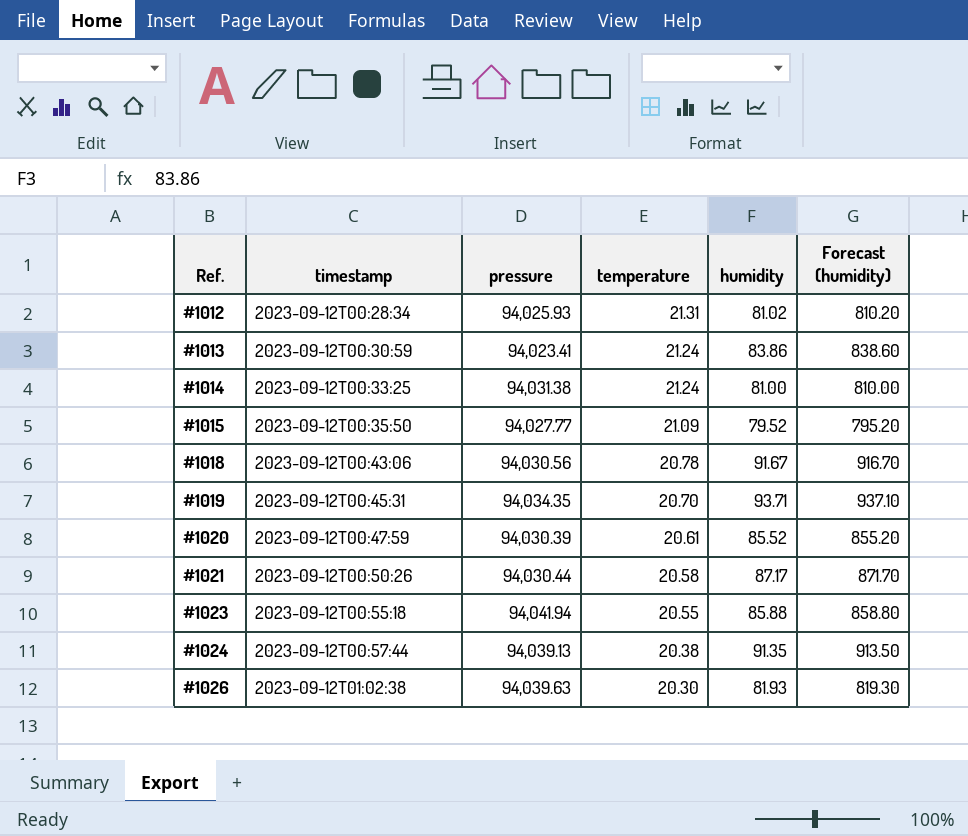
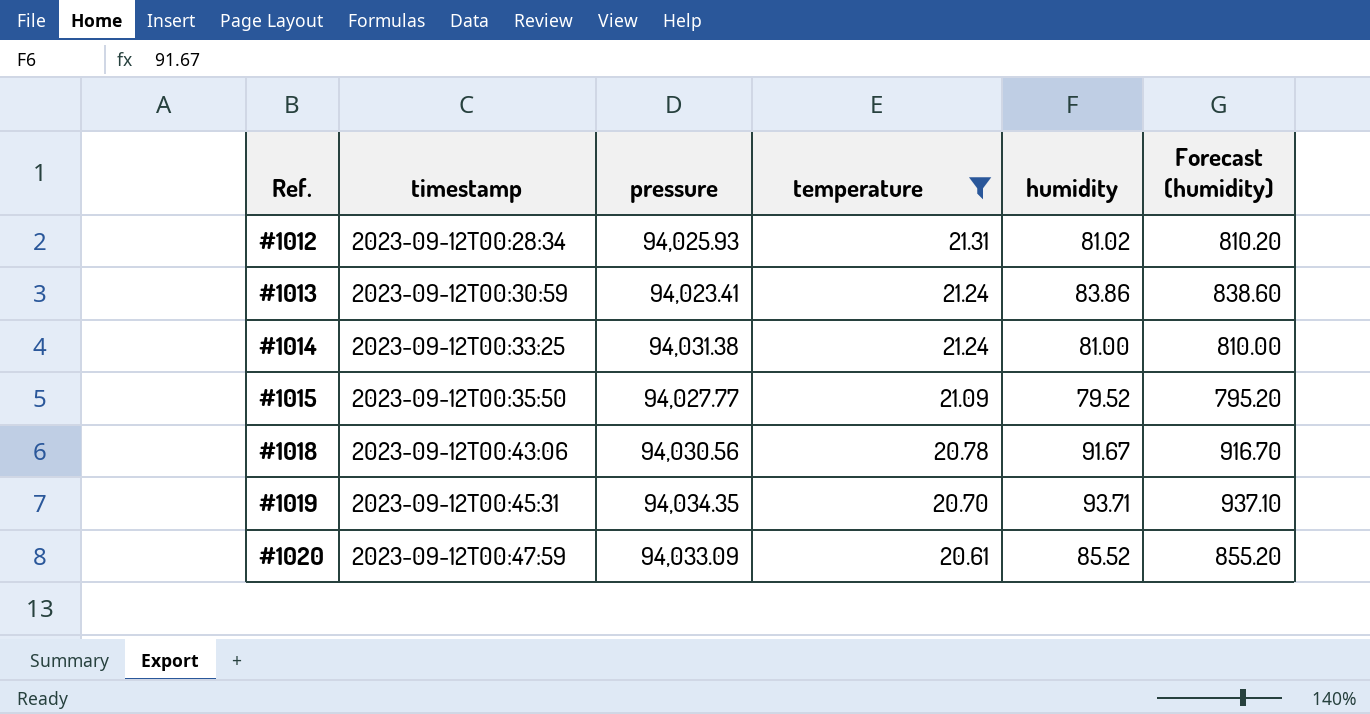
filter: none -> temperature >= 20.61
#1020 | pressure: 94,030.39 -> 94,033.09

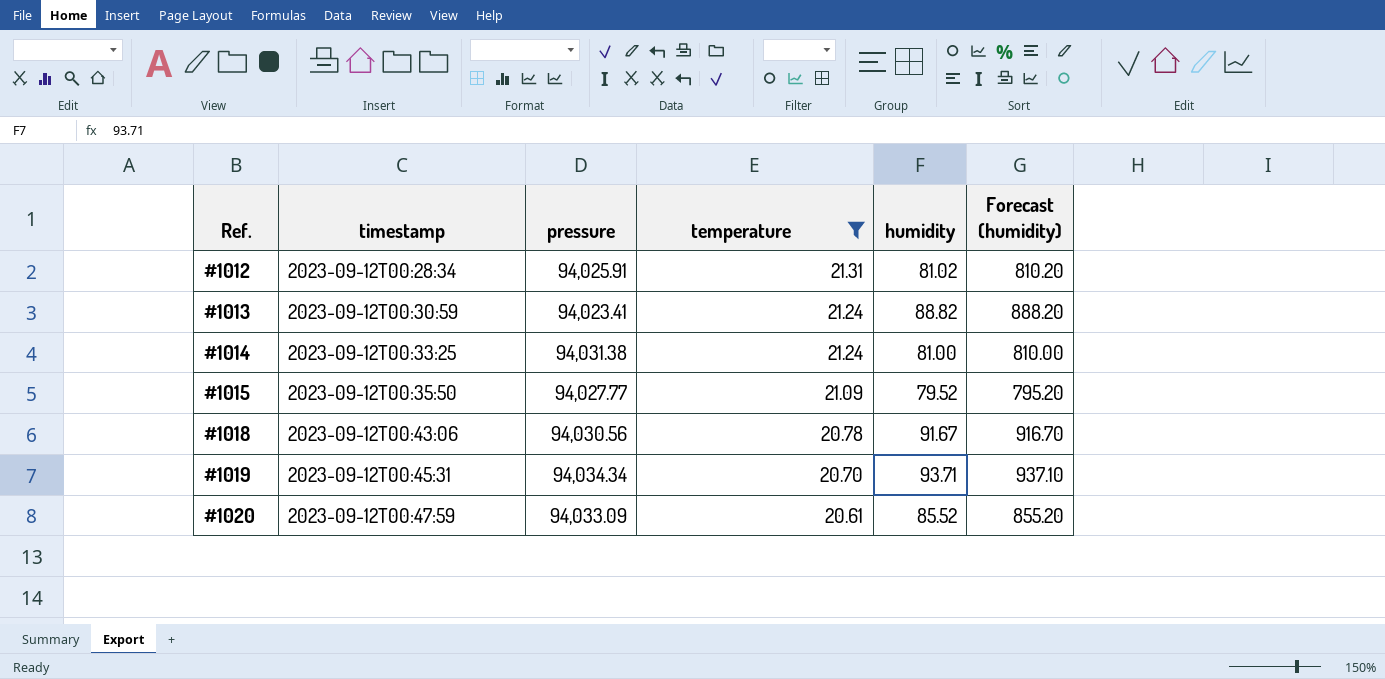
#1012 | pressure: 94,025.93 -> 94,025.91
#1013 | humidity: 83.86 -> 88.82
#1013 | Forecast (humidity): 838.60 -> 888.20
#1019 | pressure: 94,034.35 -> 94,034.34

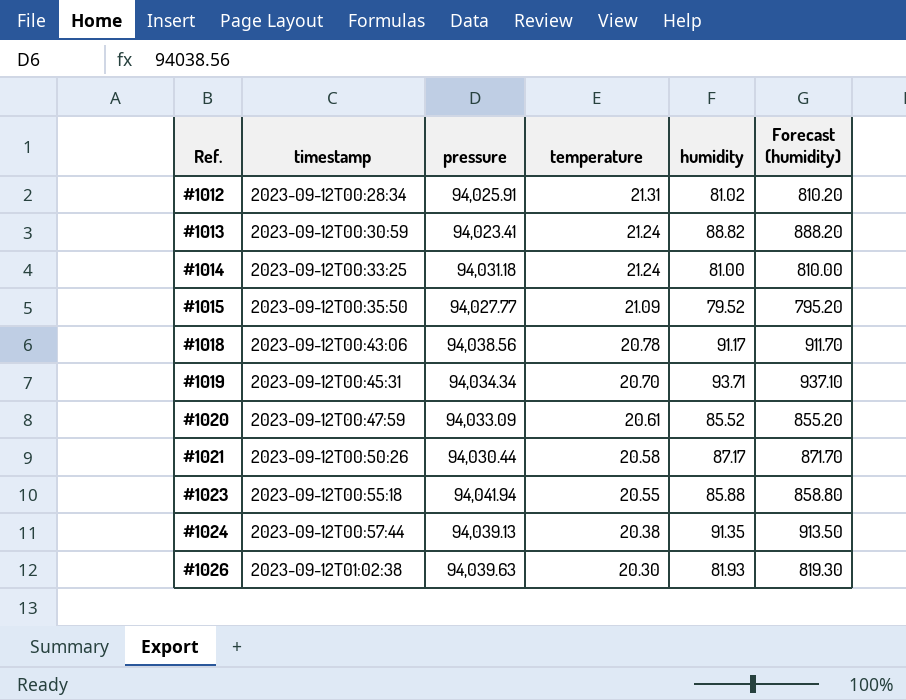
filter: temperature >= 20.61 -> none
#1014 | pressure: 94,031.38 -> 94,031.18
#1018 | pressure: 94,030.56 -> 94,038.56
#1018 | humidity: 91.67 -> 91.17
#1018 | Forecast (humidity): 916.70 -> 911.70

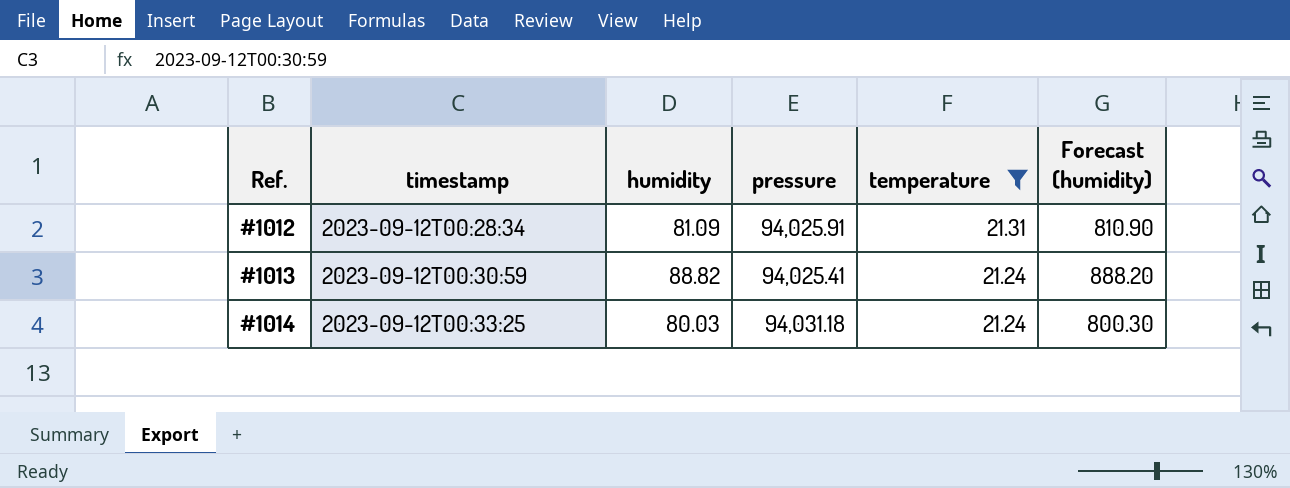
filter: none -> temperature >= 21.24
column humidity | position: 5 -> 3
#1012 | humidity: 81.02 -> 81.09
#1012 | Forecast (humidity): 810.20 -> 810.90
#1013 | pressure: 94,023.41 -> 94,025.41
#1014 | humidity: 81.00 -> 80.03
#1014 | Forecast (humidity): 810.00 -> 800.30

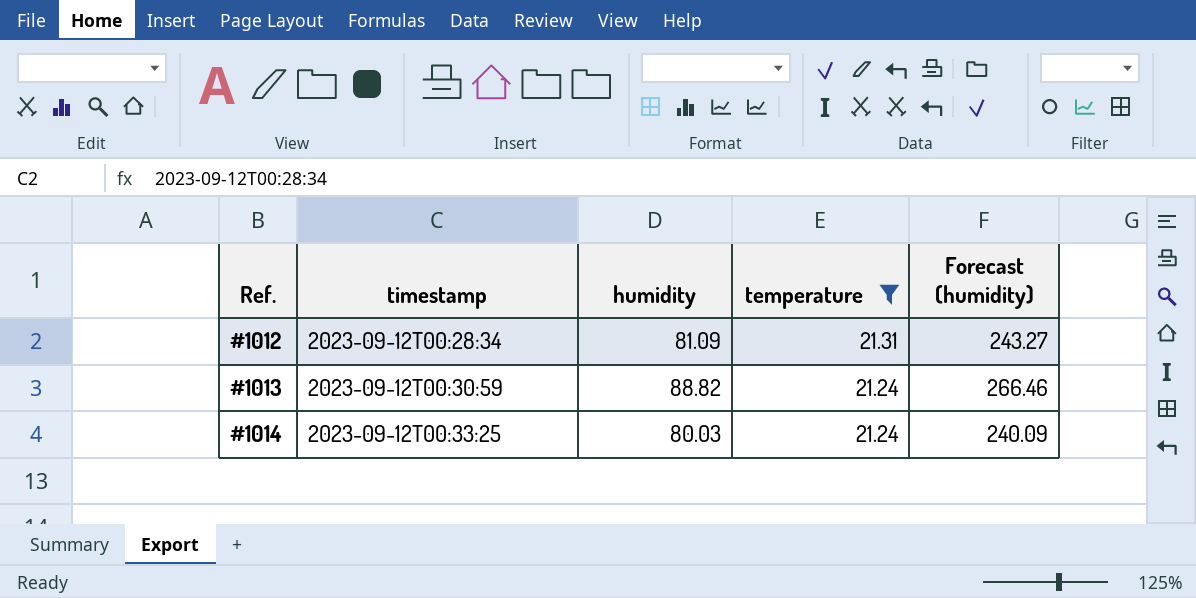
column pressure | position: 4 -> none
column Forecast (humidity) | formula: [humidity] * 10 -> [humidity] * 3

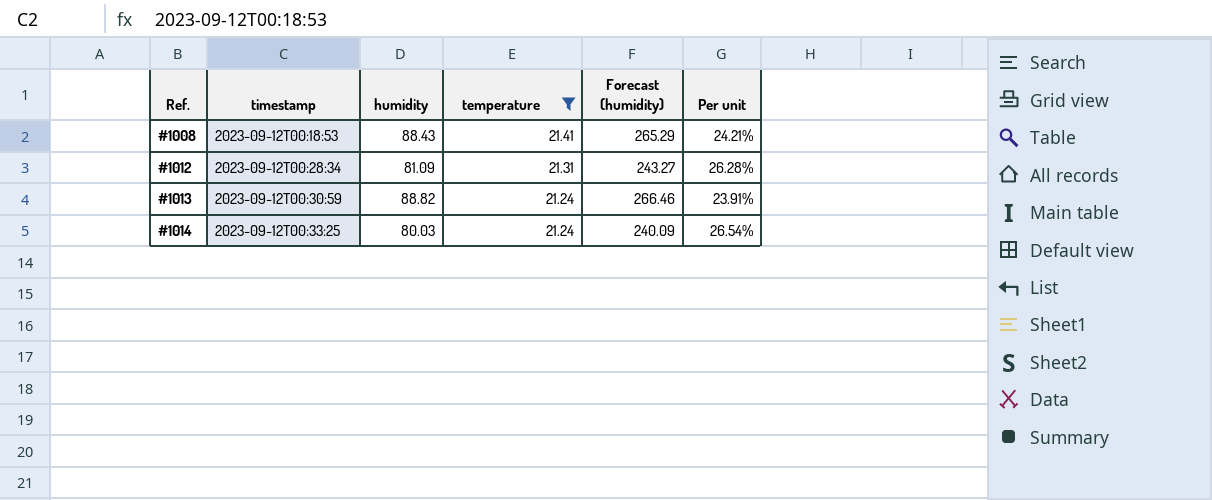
column Per unit | formula: none -> [temperature] / [humidity]
row #1008: none -> 2023-09-12T00:18:53 | 88.43 | 21.41 | 265.29 | 24.21%

